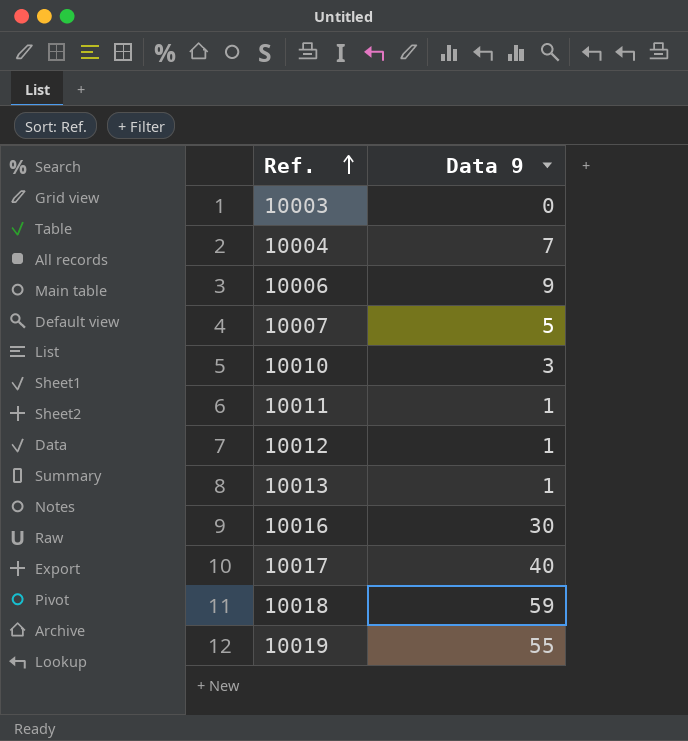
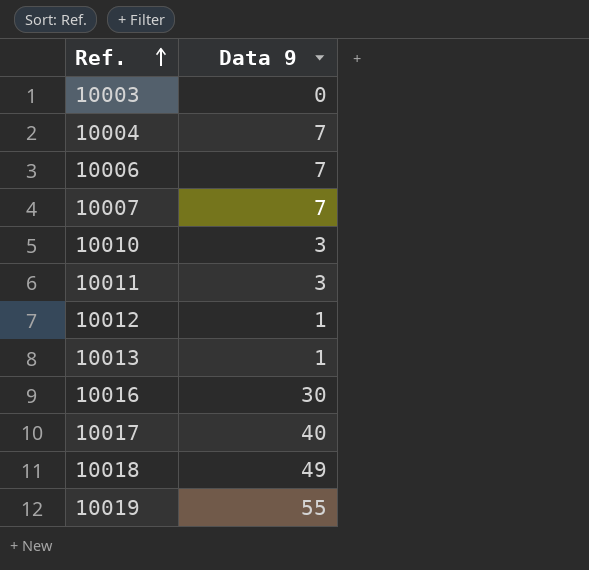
10006 | Data 9: 9 -> 7
10007 | Data 9: 5 -> 7
10011 | Data 9: 1 -> 3
10018 | Data 9: 59 -> 49

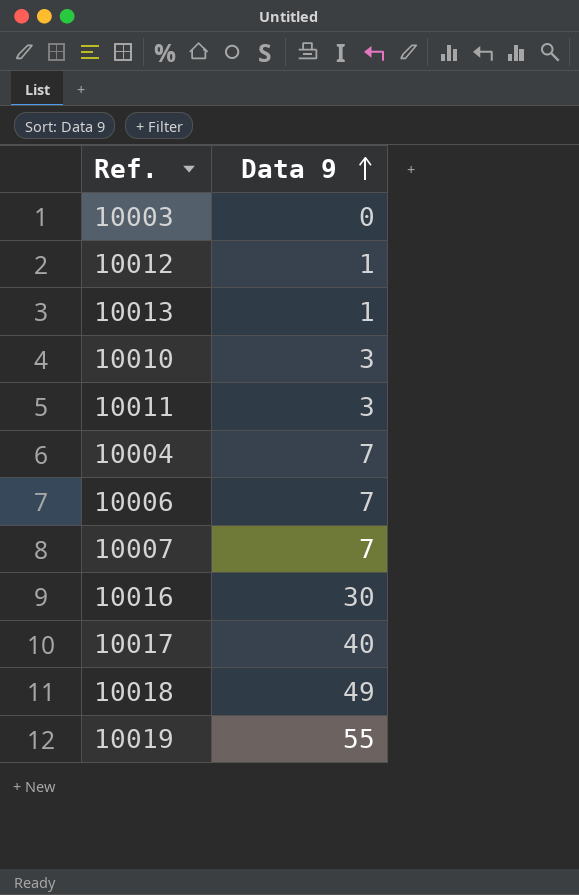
row order: Ref. ascending -> Data 9 ascending

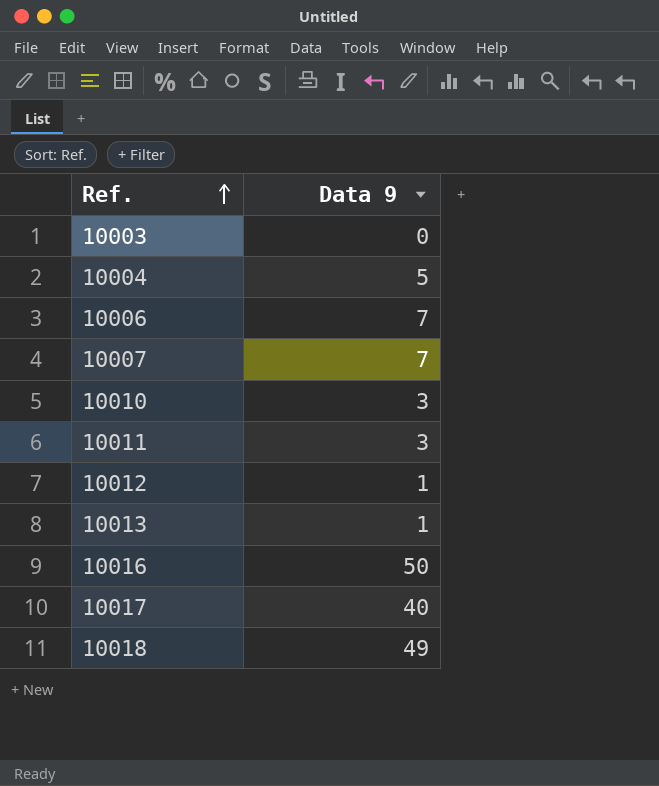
row order: Data 9 ascending -> Ref. ascending
row 10019: 55 -> none
10004 | Data 9: 7 -> 5
10016 | Data 9: 30 -> 50

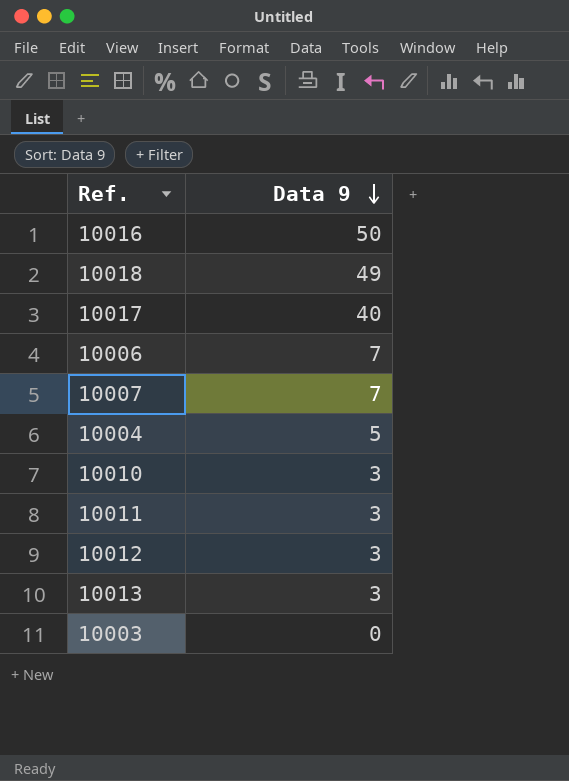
row order: Ref. ascending -> Data 9 descending
10012 | Data 9: 1 -> 3
10013 | Data 9: 1 -> 3

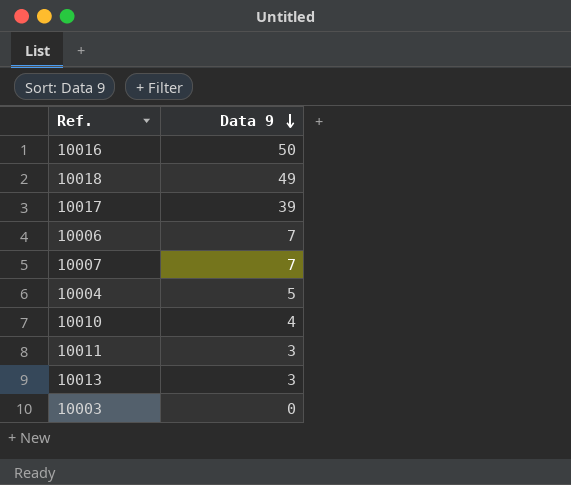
row 10012: 3 -> none
10017 | Data 9: 40 -> 39
10010 | Data 9: 3 -> 4

